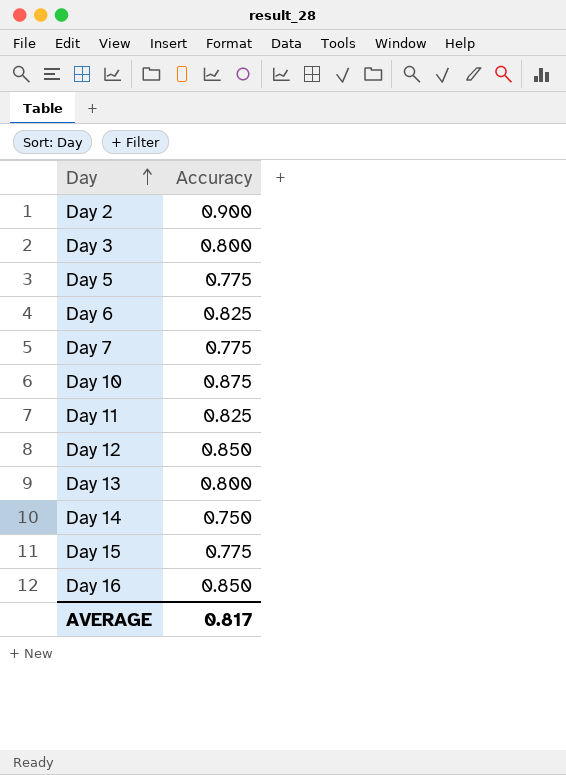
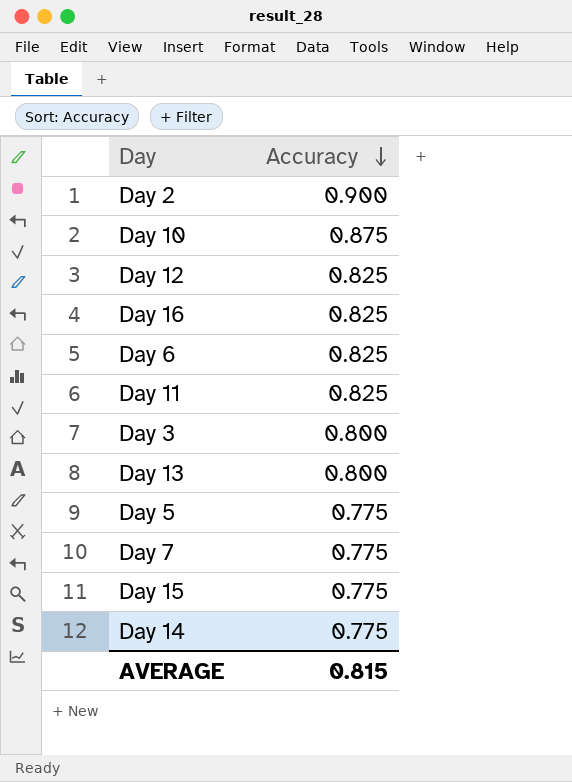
row order: Day ascending -> Accuracy descending
Day 12 | Accuracy: 0.850 -> 0.825
Day 16 | Accuracy: 0.850 -> 0.825
Day 14 | Accuracy: 0.750 -> 0.775
AVERAGE | Accuracy: 0.817 -> 0.815

